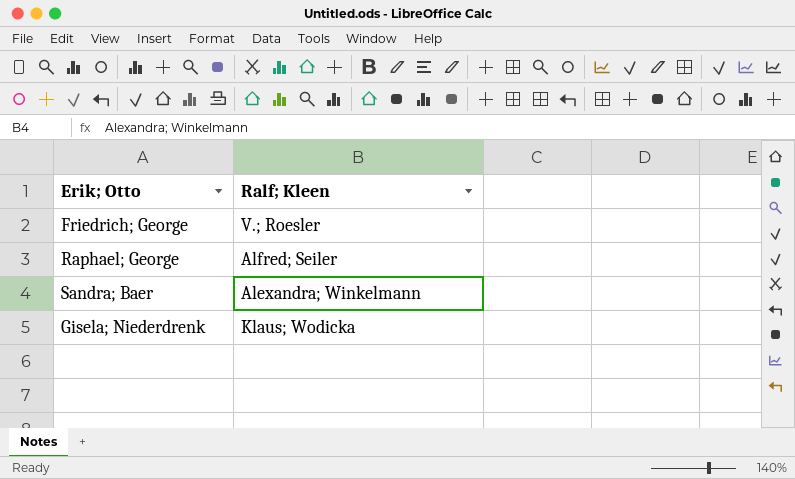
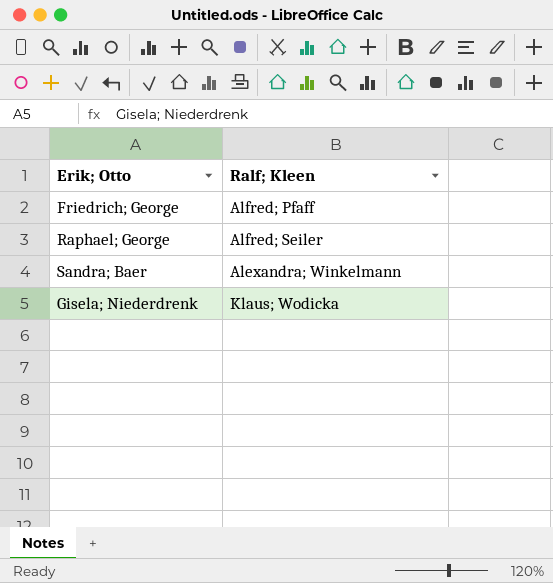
Friedrich; George | Ralf; Kleen: V.; Roesler -> Alfred; Pfaff

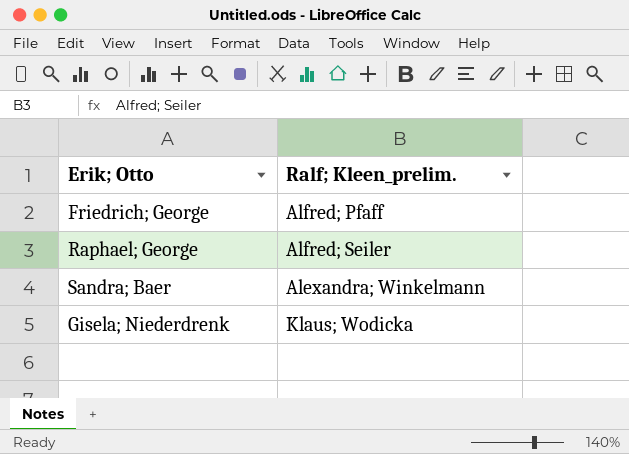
column name: Ralf; Kleen -> Ralf; Kleen_prelim.

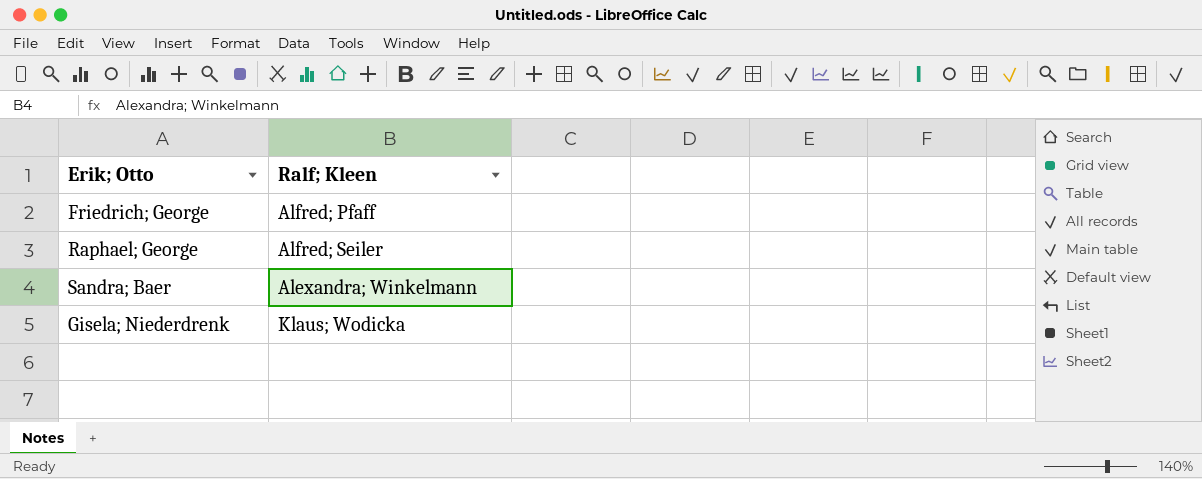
column name: Ralf; Kleen_prelim. -> Ralf; Kleen

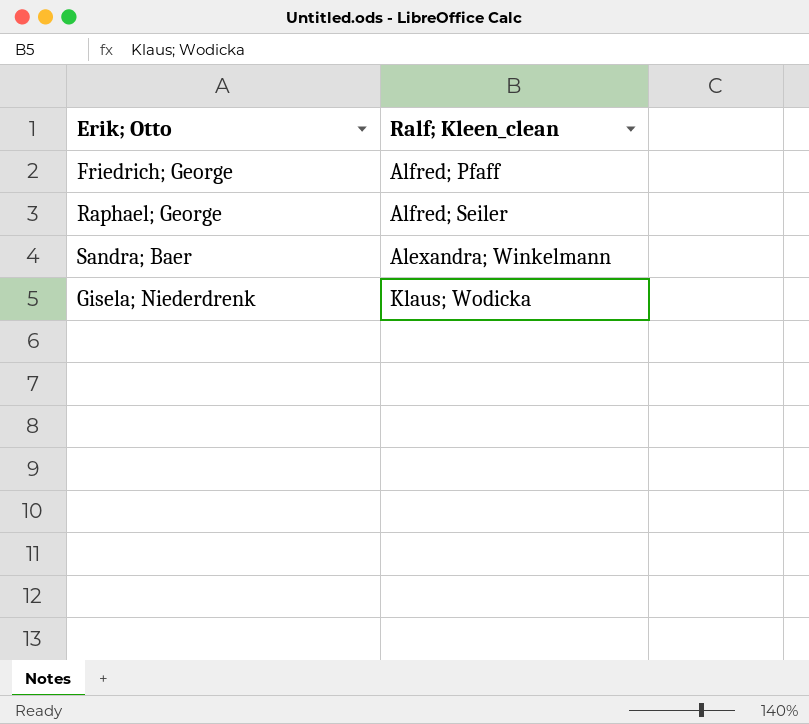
column name: Ralf; Kleen -> Ralf; Kleen_clean

